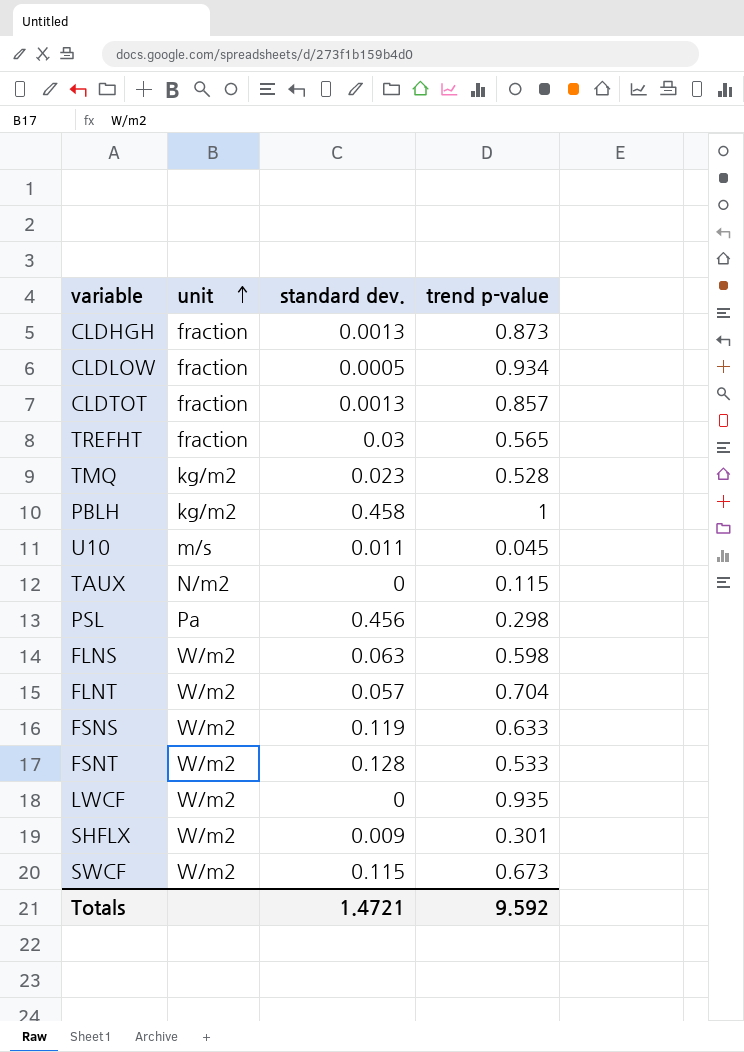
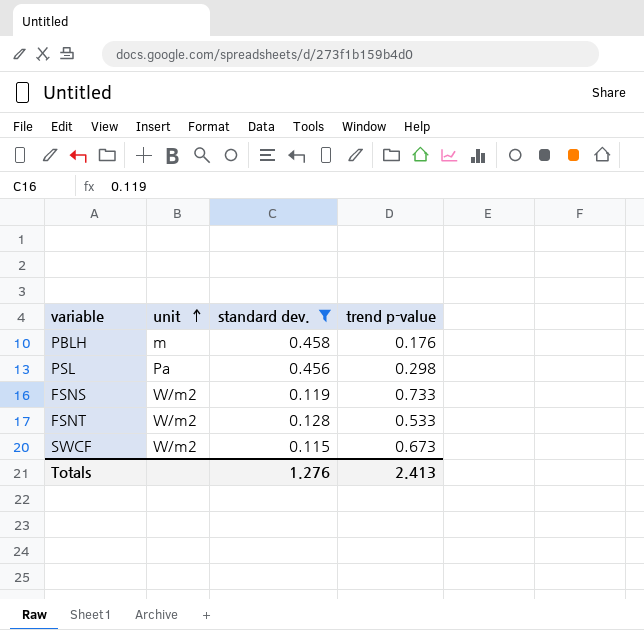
filter: none -> standard dev. >= 0.115
PBLH | unit: kg/m2 -> m
PBLH | trend p-value: 1 -> 0.176
FSNS | trend p-value: 0.633 -> 0.733
Totals | standard dev.: 1.4721 -> 1.276
Totals | trend p-value: 9.592 -> 2.413

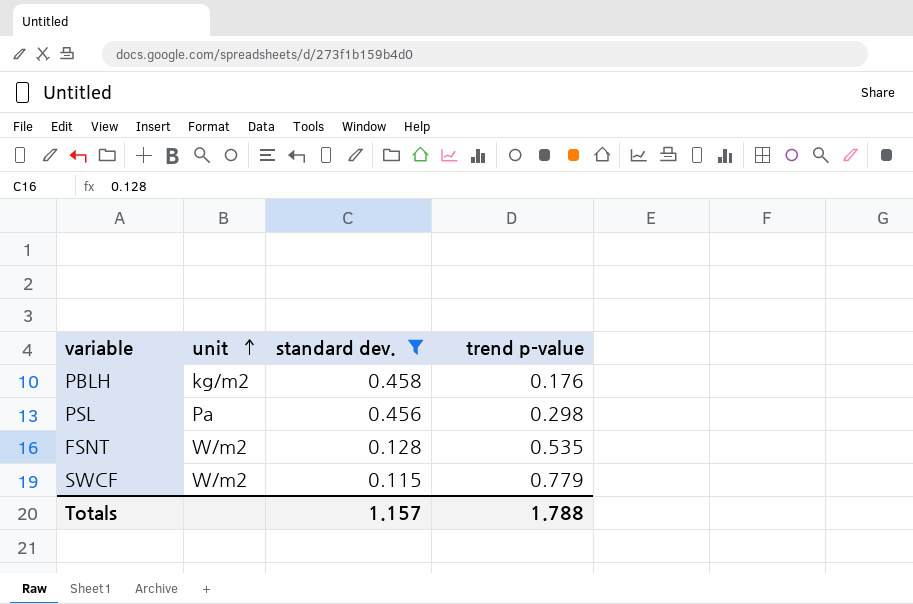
row FSNS: W/m2 | 0.119 | 0.733 -> none
PBLH | unit: m -> kg/m2
FSNT | trend p-value: 0.533 -> 0.535
SWCF | trend p-value: 0.673 -> 0.779
Totals | standard dev.: 1.276 -> 1.157
Totals | trend p-value: 2.413 -> 1.788

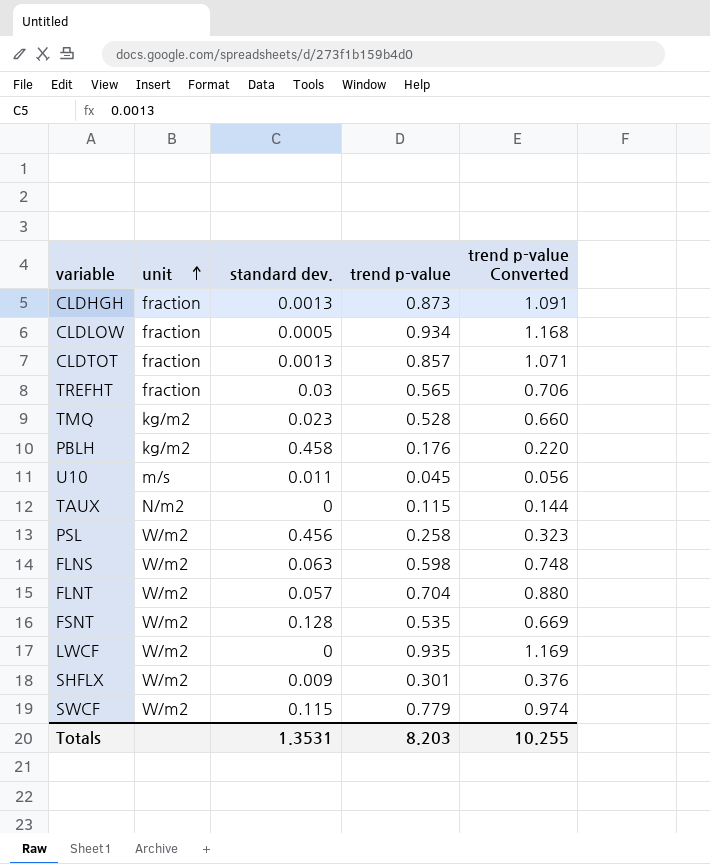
filter: standard dev. >= 0.115 -> none
column trend p-value Converted | formula: none -> [trend p-value] * 1.25
PSL | unit: Pa -> W/m2
PSL | trend p-value: 0.298 -> 0.258
Totals | standard dev.: 1.157 -> 1.3531
Totals | trend p-value: 1.788 -> 8.203

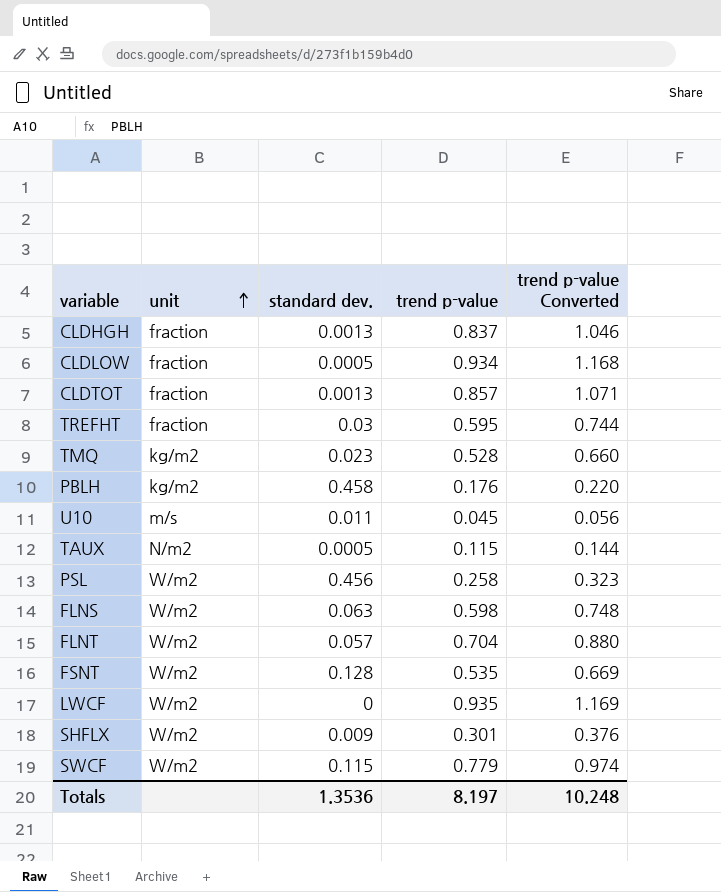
CLDHGH | trend p-value: 0.873 -> 0.837
CLDHGH | trend p-value Converted: 1.091 -> 1.046
TREFHT | trend p-value: 0.565 -> 0.595
TREFHT | trend p-value Converted: 0.706 -> 0.744
TAUX | standard dev.: 0 -> 0.0005
Totals | standard dev.: 1.3531 -> 1.3536
Totals | trend p-value: 8.203 -> 8.197
Totals | trend p-value Converted: 10.255 -> 10.248

